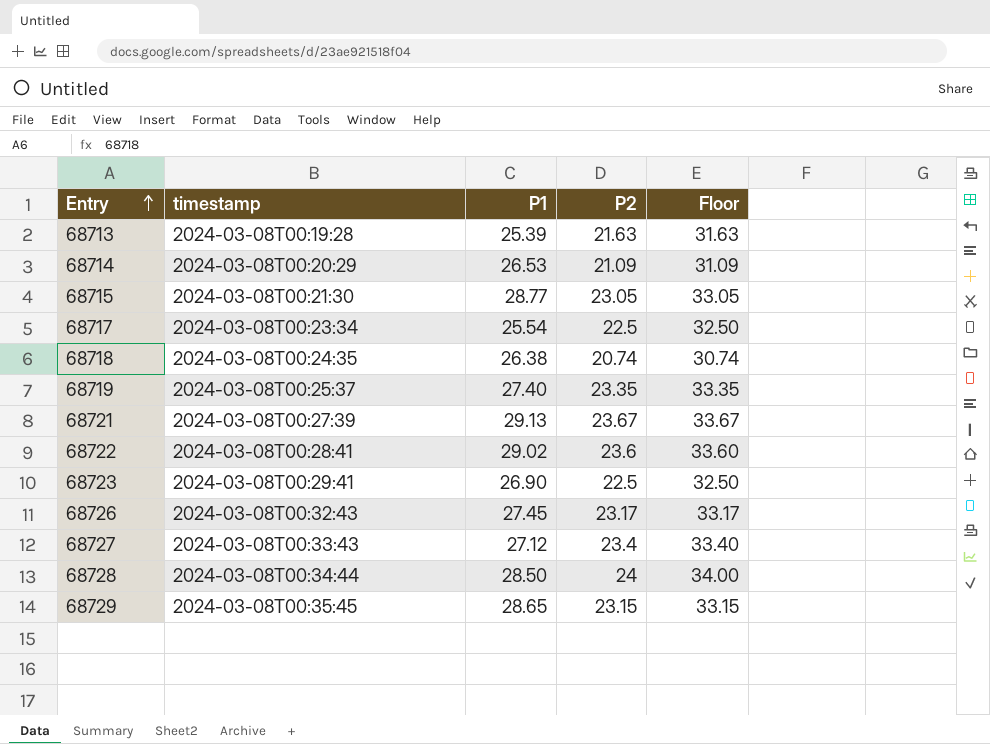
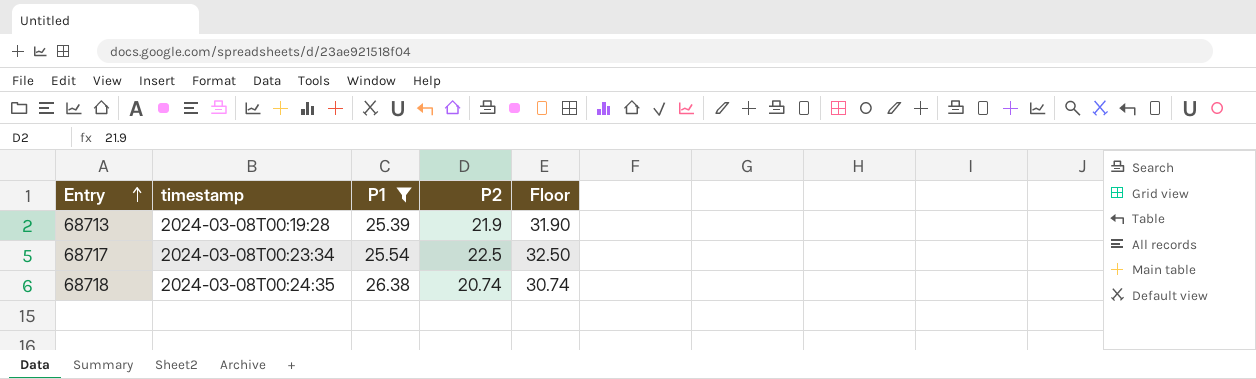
filter: none -> P1 <= 26.38
68713 | P2: 21.63 -> 21.9
68713 | Floor: 31.63 -> 31.90

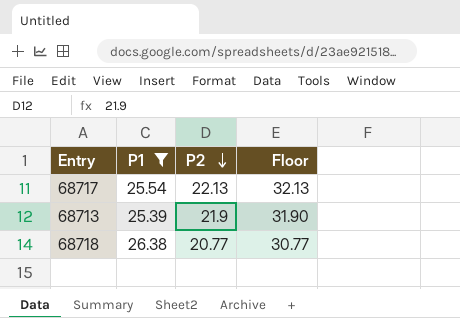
row order: Entry ascending -> P2 descending
column timestamp | position: 2 -> none
68717 | P2: 22.5 -> 22.13
68717 | Floor: 32.50 -> 32.13
68718 | P2: 20.74 -> 20.77
68718 | Floor: 30.74 -> 30.77

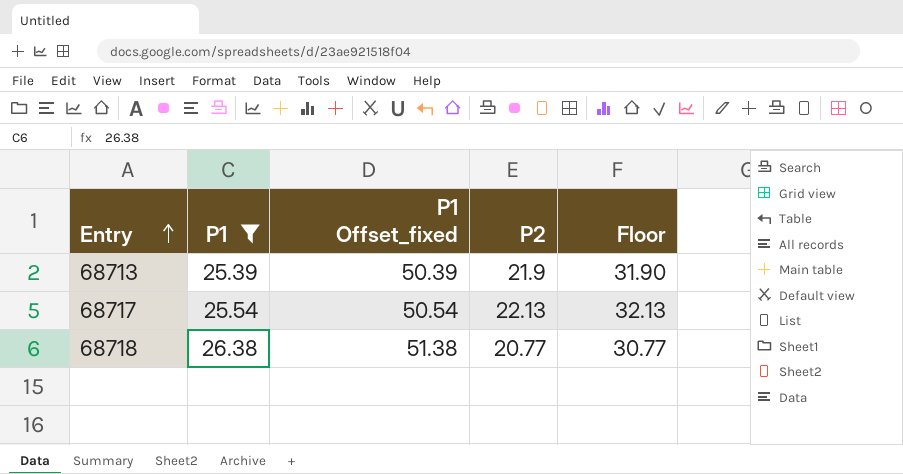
row order: P2 descending -> Entry ascending
column P1 Offset_fixed | formula: none -> [P1] + 25

